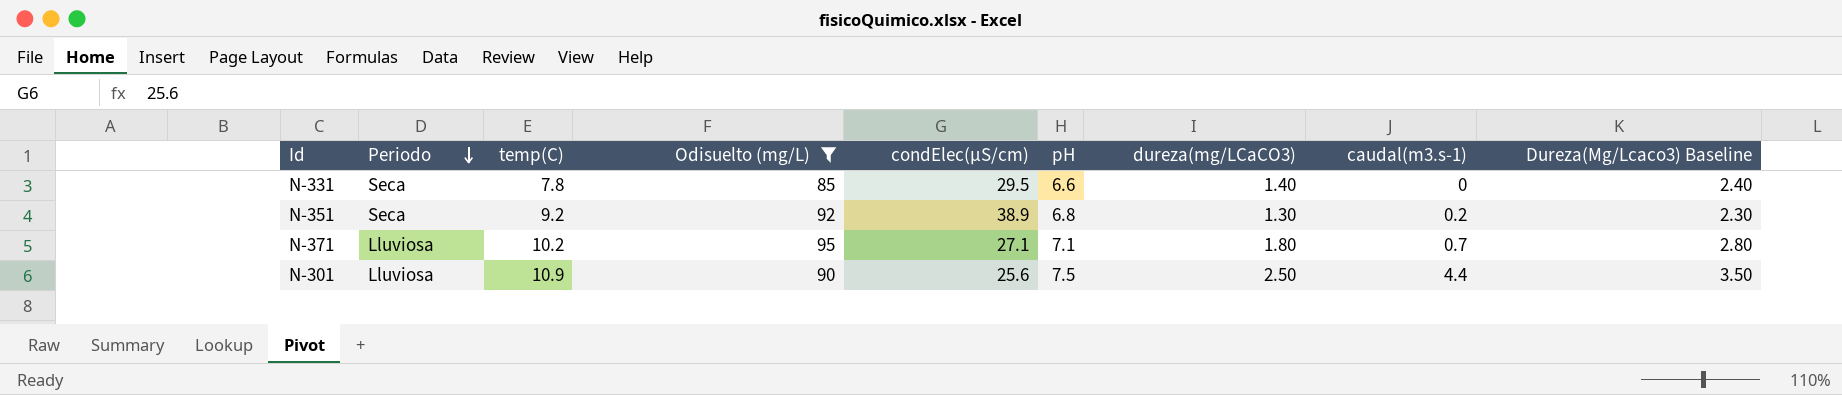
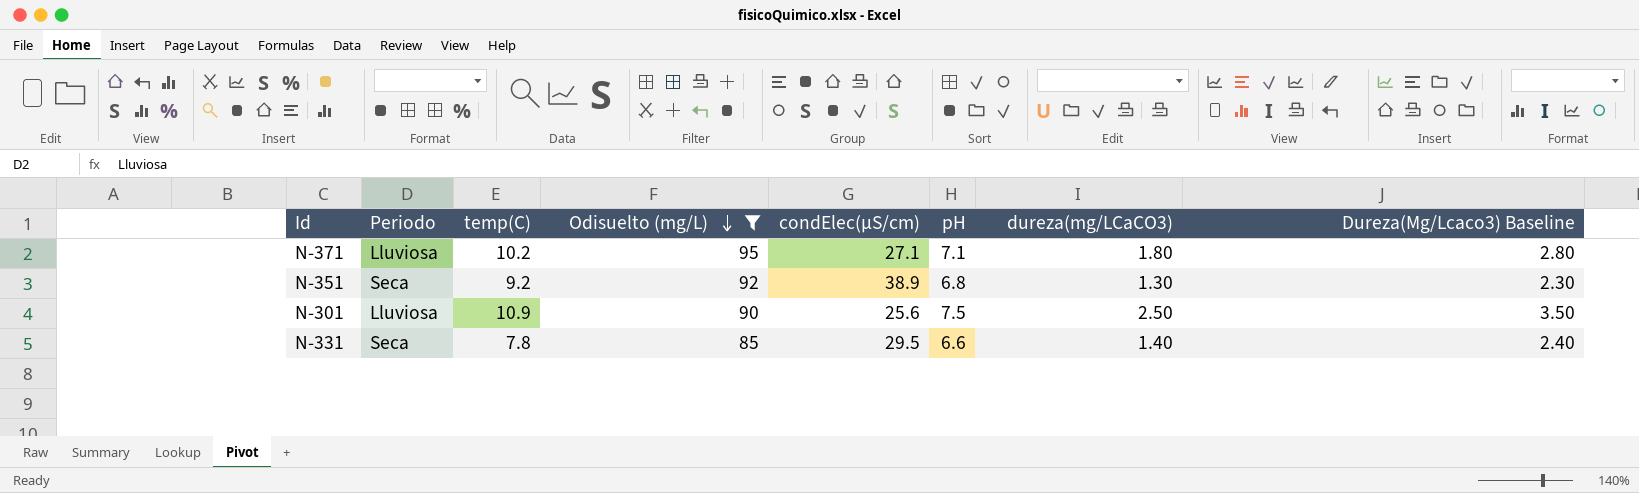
row order: Periodo descending -> Odisuelto (mg/L) descending
column caudal(m3.s-1) | position: 8 -> none

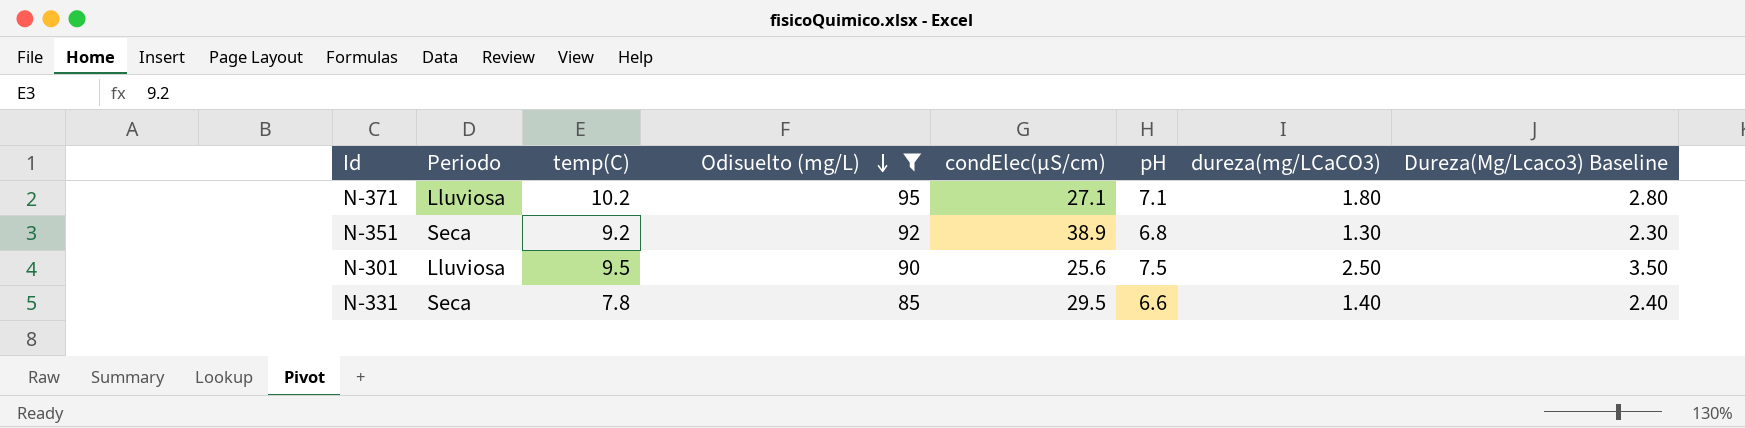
N-301 | temp(C): 10.9 -> 9.5

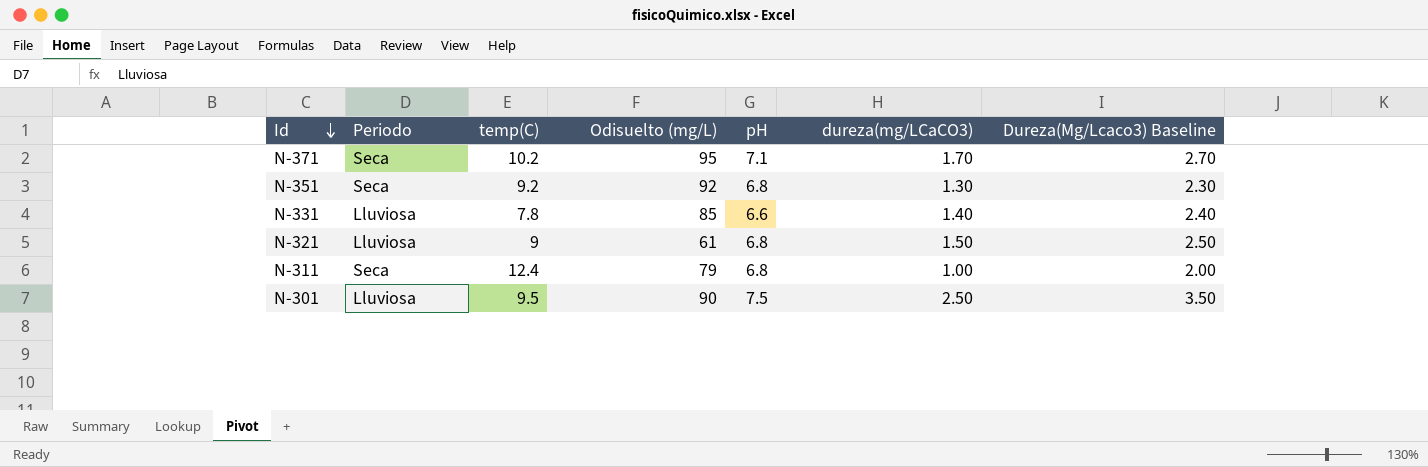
filter: Odisuelto (mg/L) >= 85 -> none
row order: Odisuelto (mg/L) descending -> Id descending
column condElec(µS/cm) | position: 5 -> none
N-371 | Periodo: Lluviosa -> Seca
N-371 | dureza(mg/LCaCO3): 1.80 -> 1.70
N-371 | Dureza(Mg/Lcaco3) Baseline: 2.80 -> 2.70
N-331 | Periodo: Seca -> Lluviosa

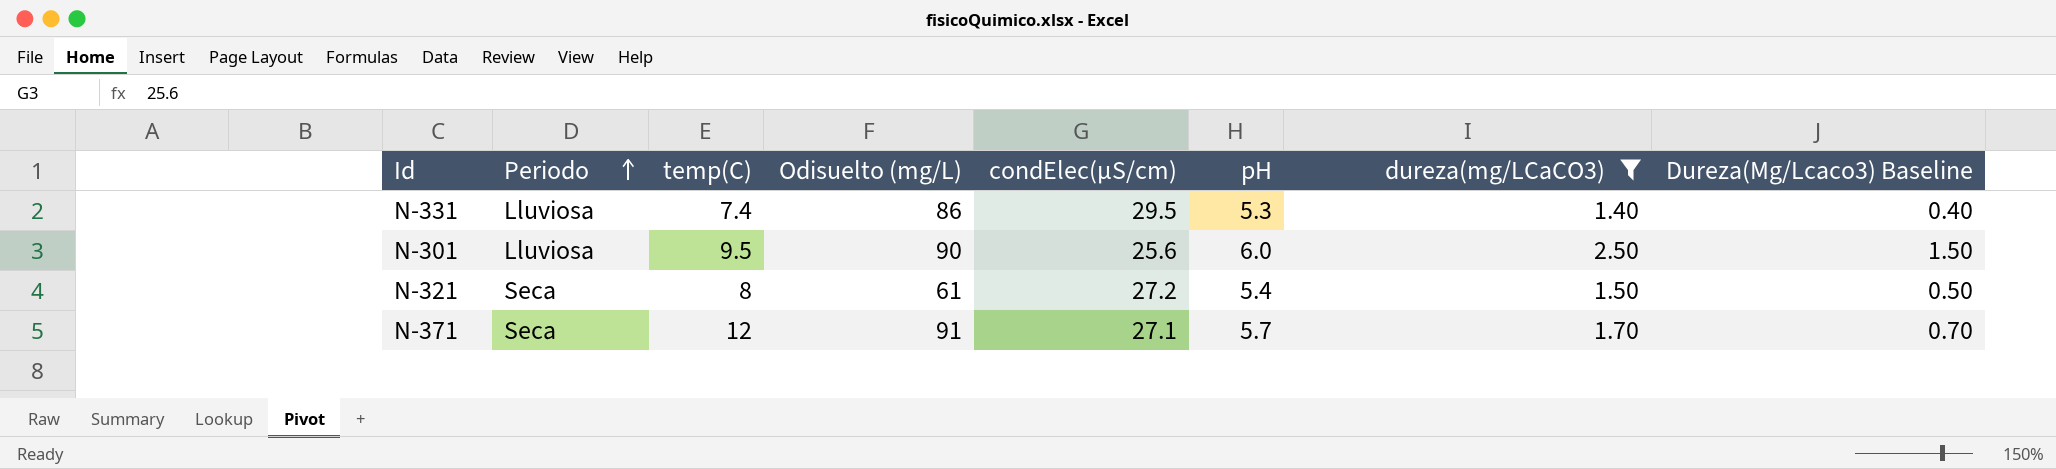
filter: none -> dureza(mg/LCaCO3) >= 1.40
row order: Id descending -> Periodo ascending
column condElec(µS/cm) | position: none -> 5
column Dureza(Mg/Lcaco3) Baseline | formula: [dureza(mg/LCaCO3)] + 1 -> [dureza(mg/LCaCO3)] - 1
N-331 | temp(C): 7.8 -> 7.4
N-331 | Odisuelto (mg/L): 85 -> 86
N-331 | pH: 6.6 -> 5.3
N-301 | pH: 7.5 -> 6.0
N-321 | Periodo: Lluviosa -> Seca
N-321 | temp(C): 9 -> 8
N-321 | pH: 6.8 -> 5.4
N-371 | temp(C): 10.2 -> 12
N-371 | Odisuelto (mg/L): 95 -> 91
N-371 | pH: 7.1 -> 5.7

